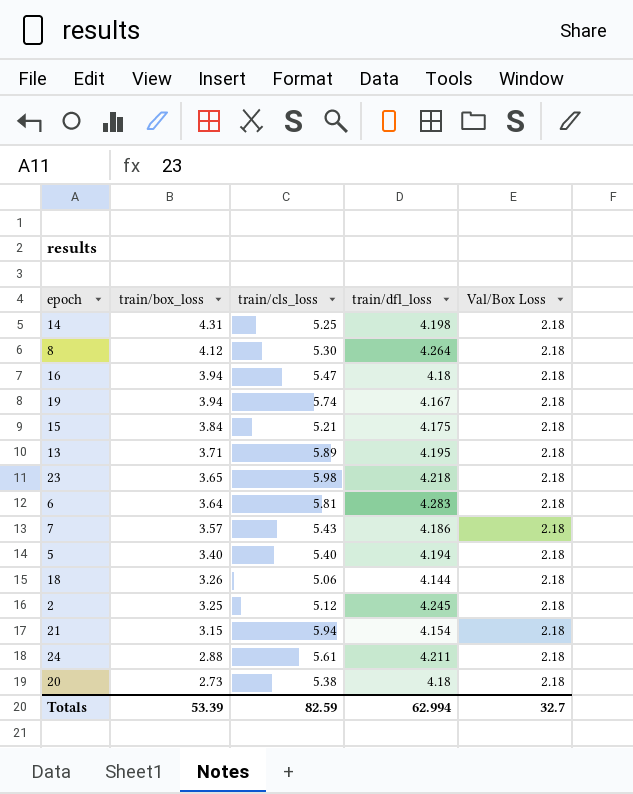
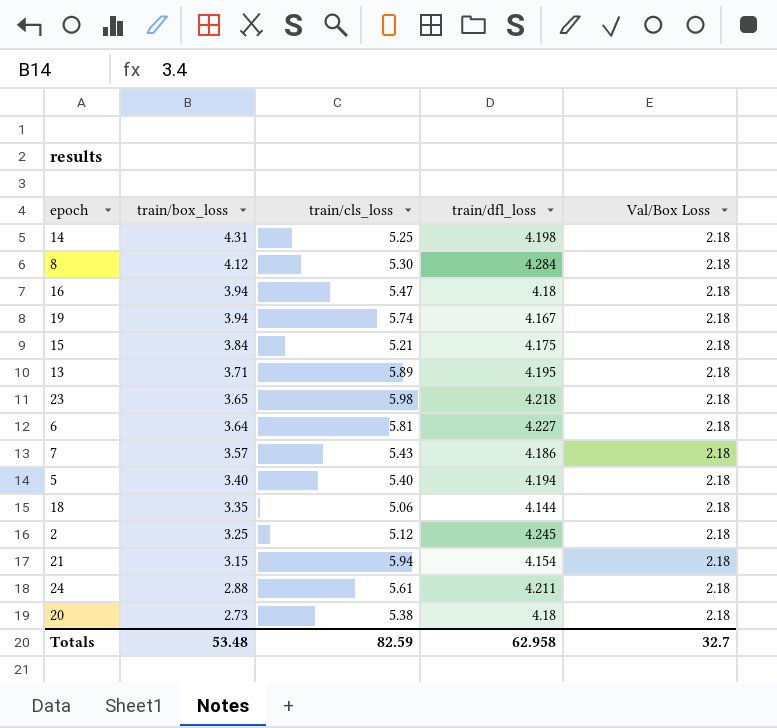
8 | train/dfl_loss: 4.264 -> 4.284
6 | train/dfl_loss: 4.283 -> 4.227
18 | train/box_loss: 3.26 -> 3.35
Totals | train/box_loss: 53.39 -> 53.48
Totals | train/dfl_loss: 62.994 -> 62.958

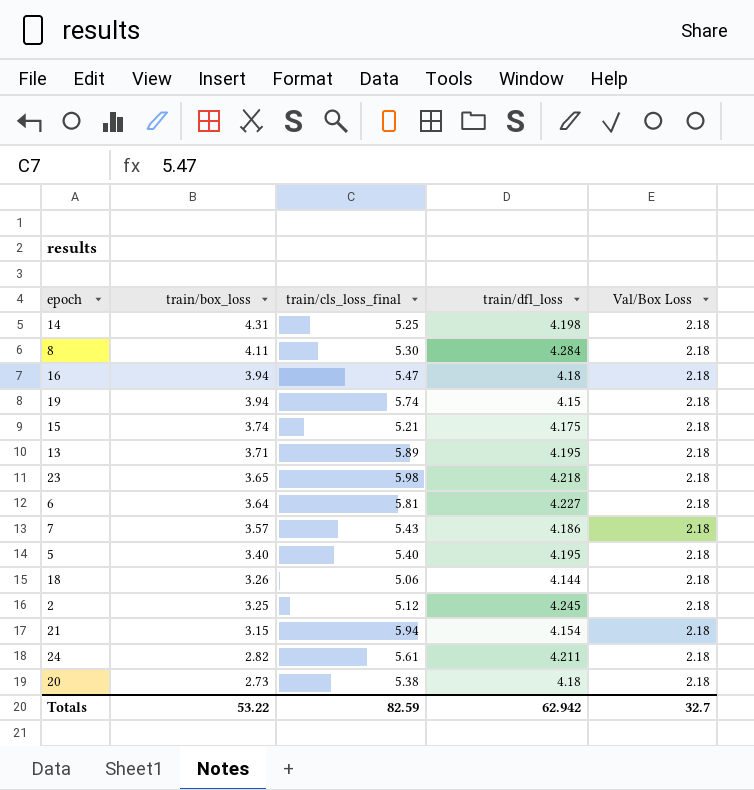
column name: train/cls_loss -> train/cls_loss_final
8 | train/box_loss: 4.12 -> 4.11
19 | train/dfl_loss: 4.167 -> 4.15
15 | train/box_loss: 3.84 -> 3.74
5 | train/dfl_loss: 4.194 -> 4.195
18 | train/box_loss: 3.35 -> 3.26
24 | train/box_loss: 2.88 -> 2.82
Totals | train/box_loss: 53.48 -> 53.22
Totals | train/dfl_loss: 62.958 -> 62.942

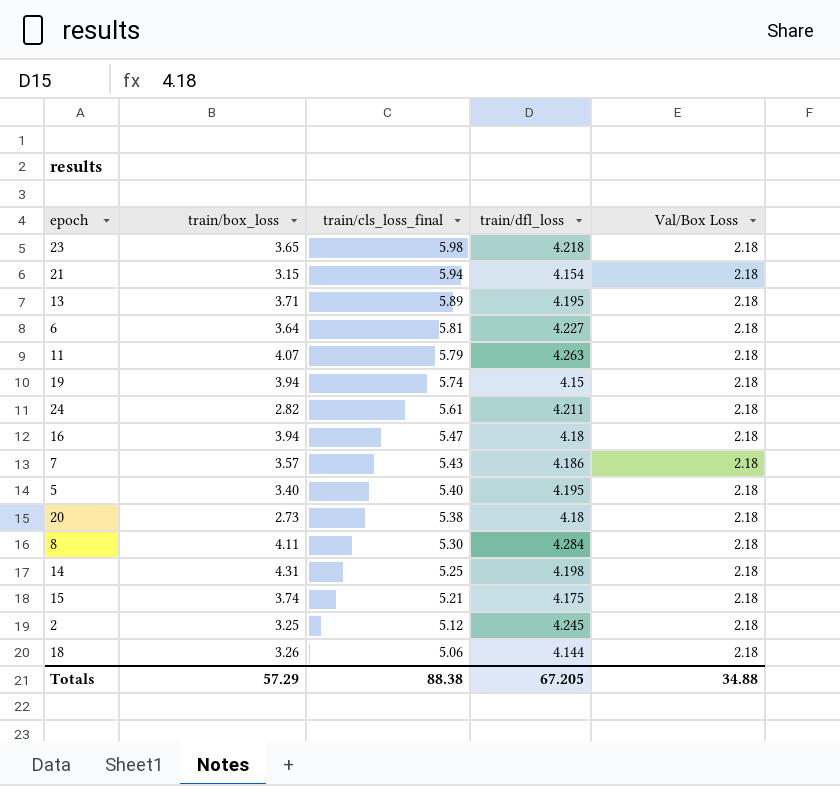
row order: train/box_loss descending -> train/cls_loss_final descending
row 11: none -> 4.07 | 5.79 | 4.263 | 2.18
Totals | train/box_loss: 53.22 -> 57.29
Totals | train/cls_loss_final: 82.59 -> 88.38
Totals | train/dfl_loss: 62.942 -> 67.205
Totals | Val/Box Loss: 32.7 -> 34.88

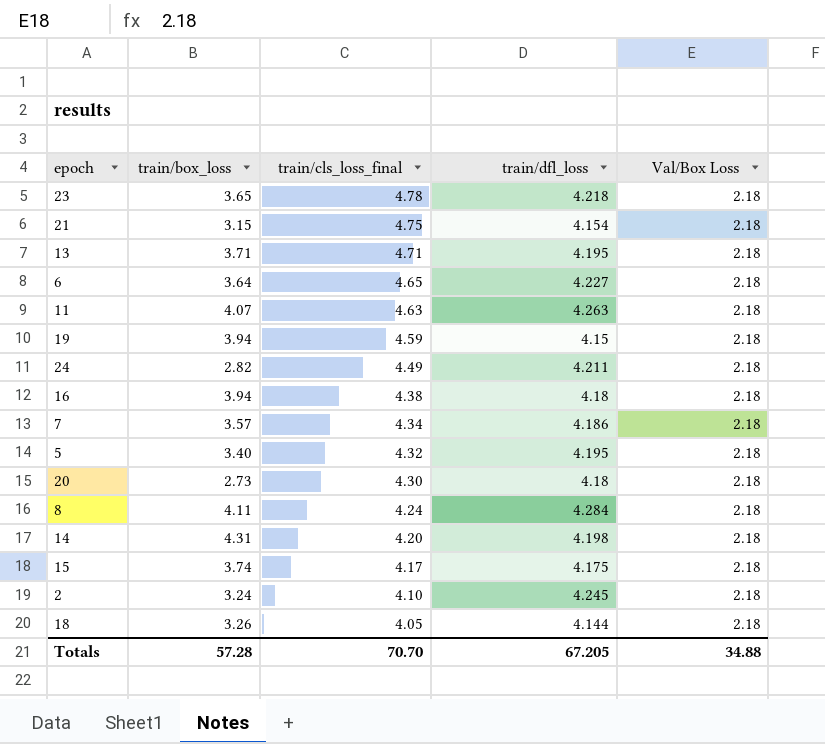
23 | train/cls_loss_final: 5.98 -> 4.78
21 | train/cls_loss_final: 5.94 -> 4.75
13 | train/cls_loss_final: 5.89 -> 4.71
6 | train/cls_loss_final: 5.81 -> 4.65
11 | train/cls_loss_final: 5.79 -> 4.63
19 | train/cls_loss_final: 5.74 -> 4.59
24 | train/cls_loss_final: 5.61 -> 4.49
16 | train/cls_loss_final: 5.47 -> 4.38
7 | train/cls_loss_final: 5.43 -> 4.34
5 | train/cls_loss_final: 5.40 -> 4.32
20 | train/cls_loss_final: 5.38 -> 4.30
8 | train/cls_loss_final: 5.30 -> 4.24
14 | train/cls_loss_final: 5.25 -> 4.20
15 | train/cls_loss_final: 5.21 -> 4.17
2 | train/box_loss: 3.25 -> 3.24
2 | train/cls_loss_final: 5.12 -> 4.10
18 | train/cls_loss_final: 5.06 -> 4.05
Totals | train/box_loss: 57.29 -> 57.28
Totals | train/cls_loss_final: 88.38 -> 70.70

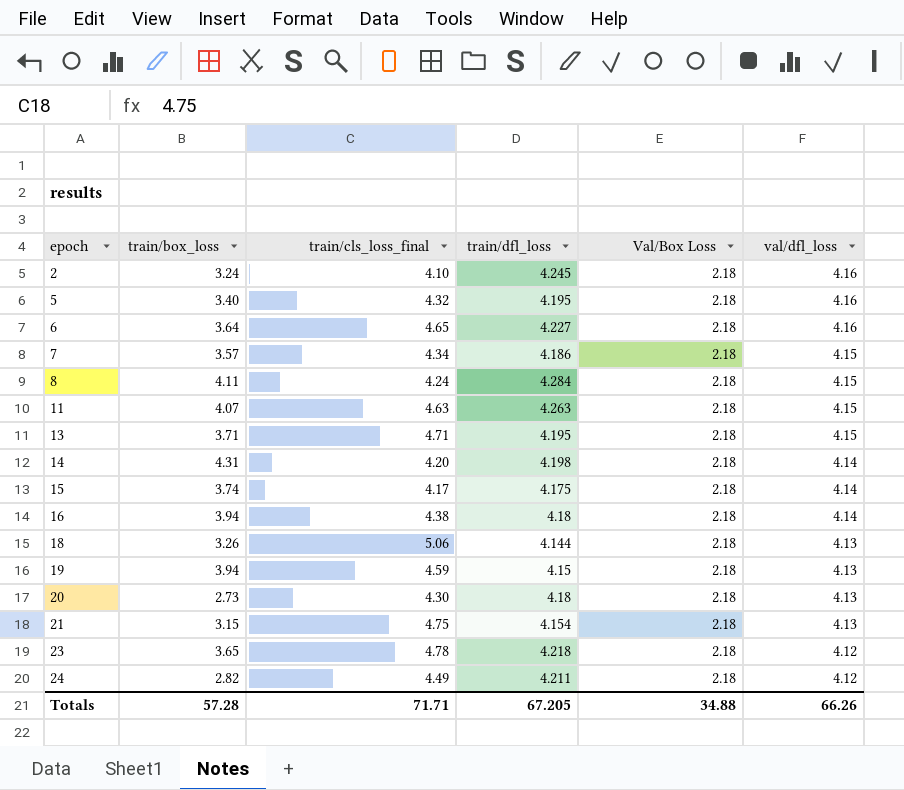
row order: train/cls_loss_final descending -> epoch ascending
column val/dfl_loss | position: none -> 6
18 | train/cls_loss_final: 4.05 -> 5.06
Totals | train/cls_loss_final: 70.70 -> 71.71

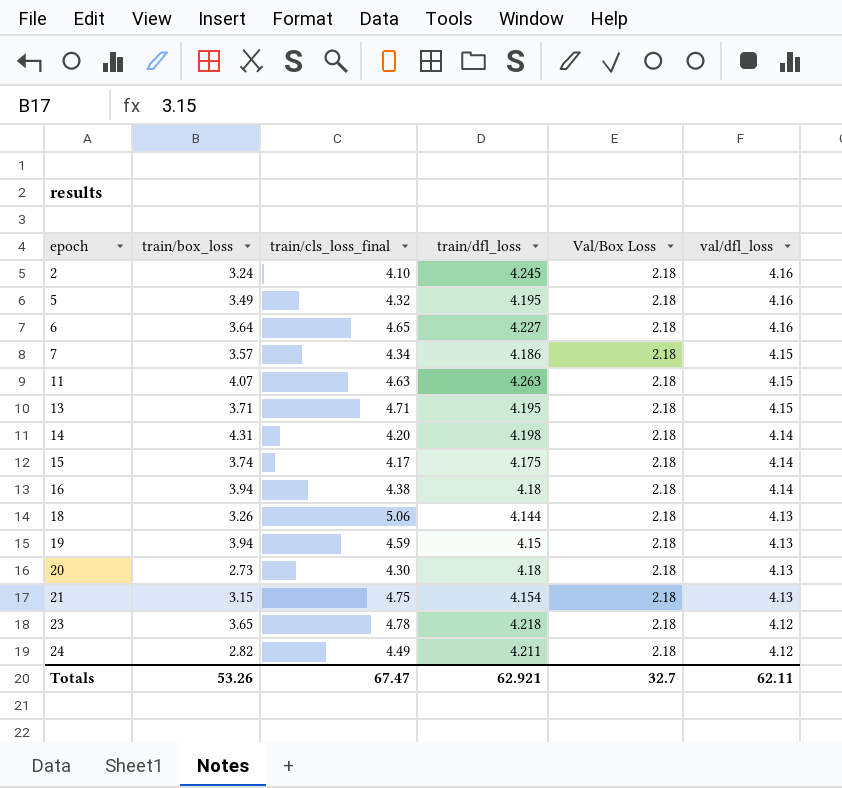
row 8: 4.11 | 4.24 | 4.284 | 2.18 | 4.15 -> none
5 | train/box_loss: 3.40 -> 3.49
Totals | train/box_loss: 57.28 -> 53.26
Totals | train/cls_loss_final: 71.71 -> 67.47
Totals | train/dfl_loss: 67.205 -> 62.921
Totals | Val/Box Loss: 34.88 -> 32.7
Totals | val/dfl_loss: 66.26 -> 62.11

